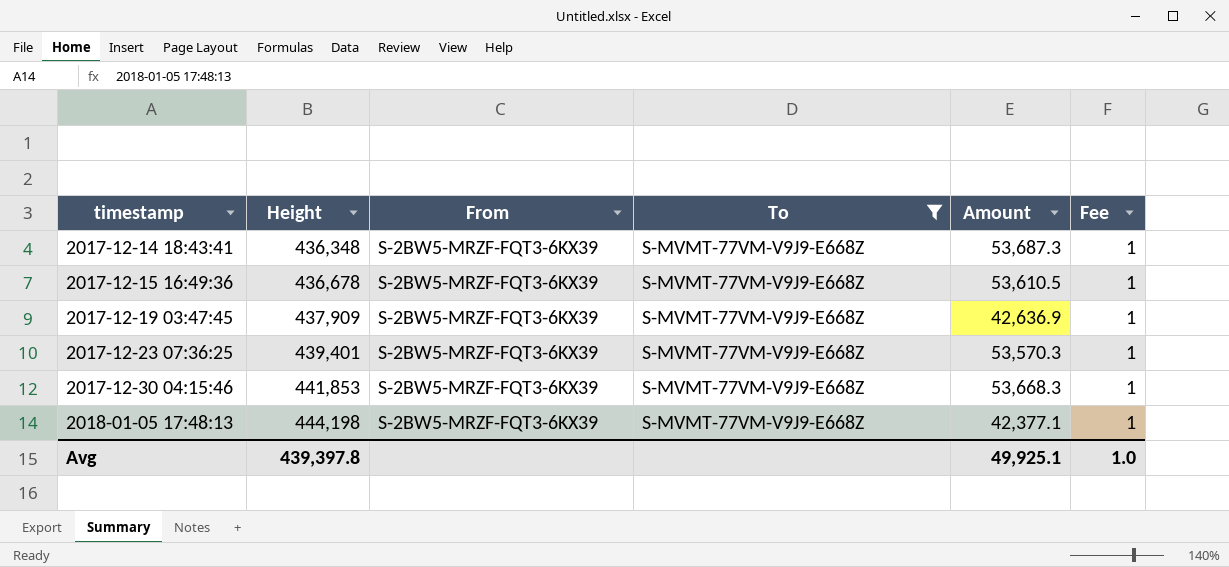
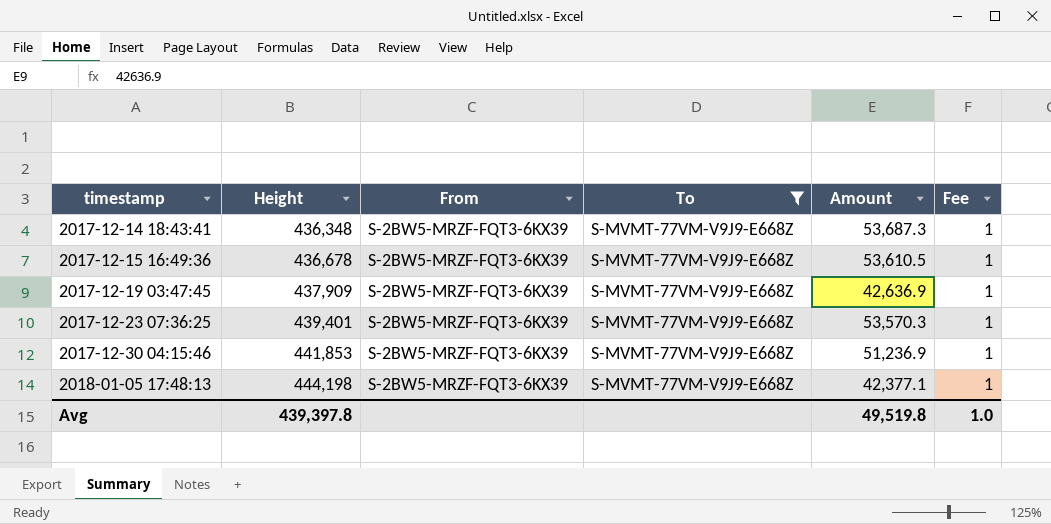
2017-12-30 04:15:46 | Amount: 53,668.3 -> 51,236.9
Avg | Amount: 49,925.1 -> 49,519.8

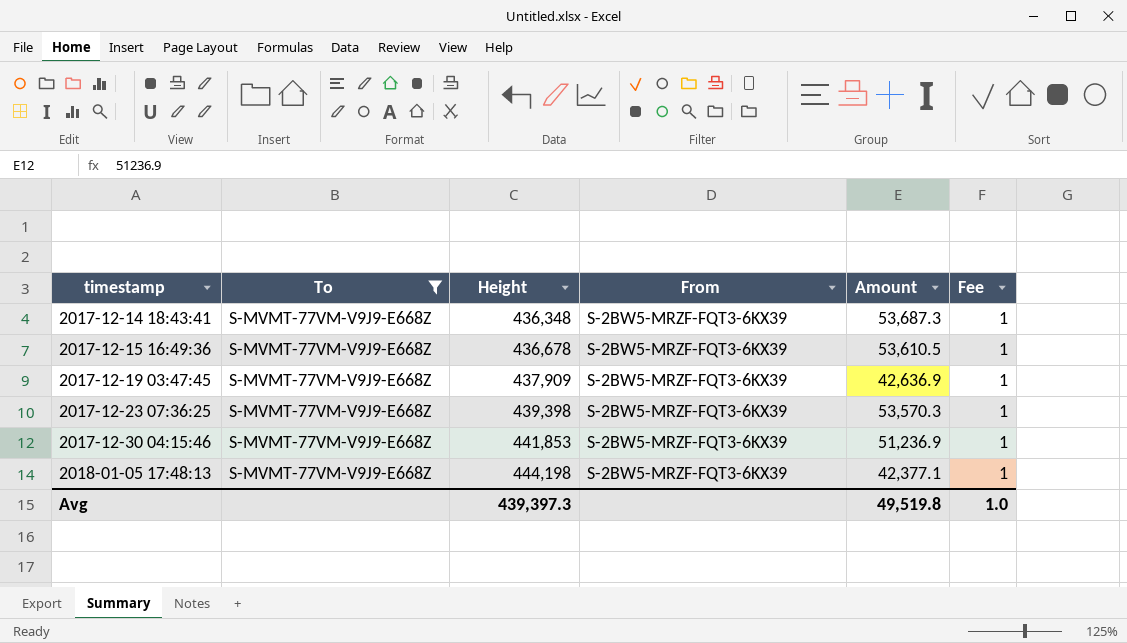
column To | position: 4 -> 2
2017-12-23 07:36:25 | Height: 439,401 -> 439,398
Avg | Height: 439,397.8 -> 439,397.3

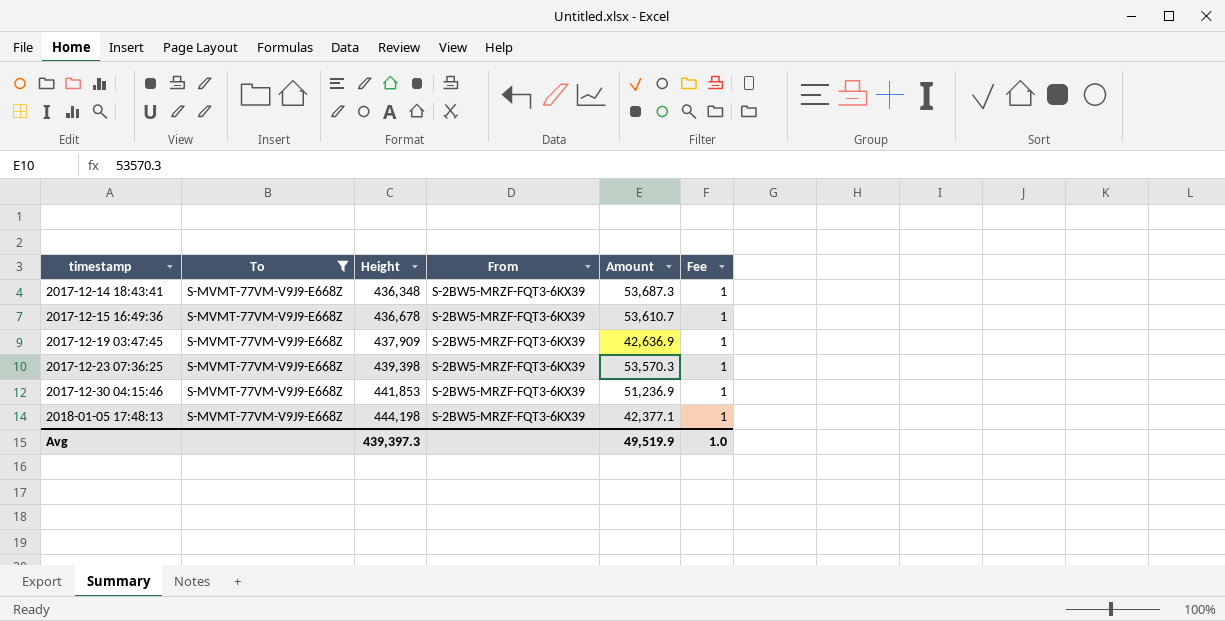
2017-12-15 16:49:36 | Amount: 53,610.5 -> 53,610.7
Avg | Amount: 49,519.8 -> 49,519.9

